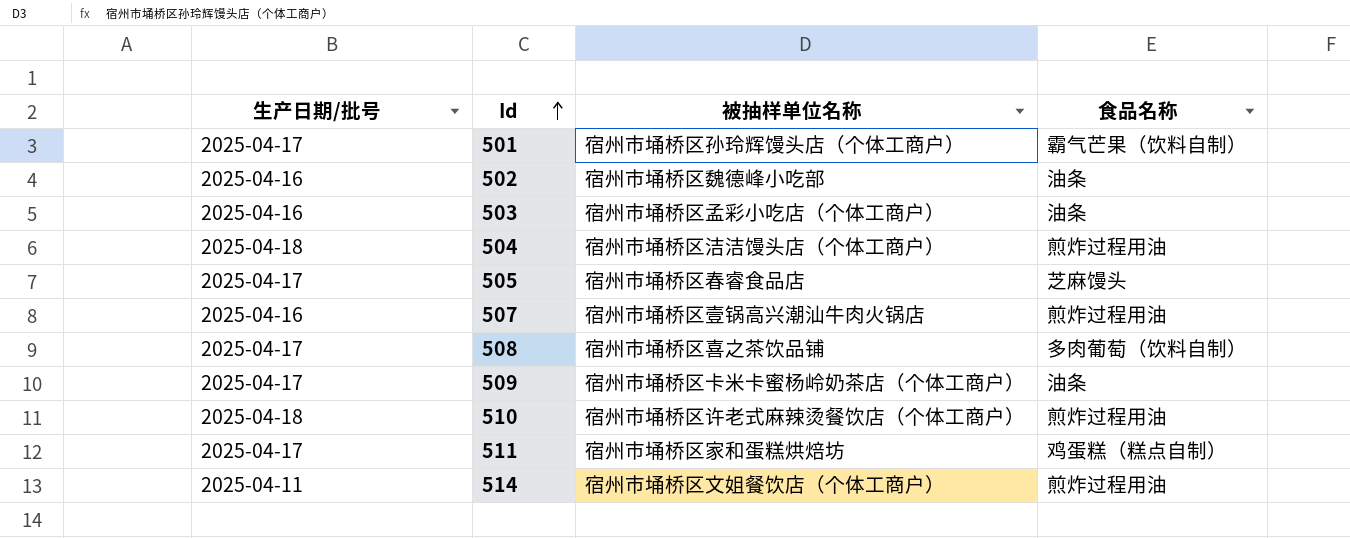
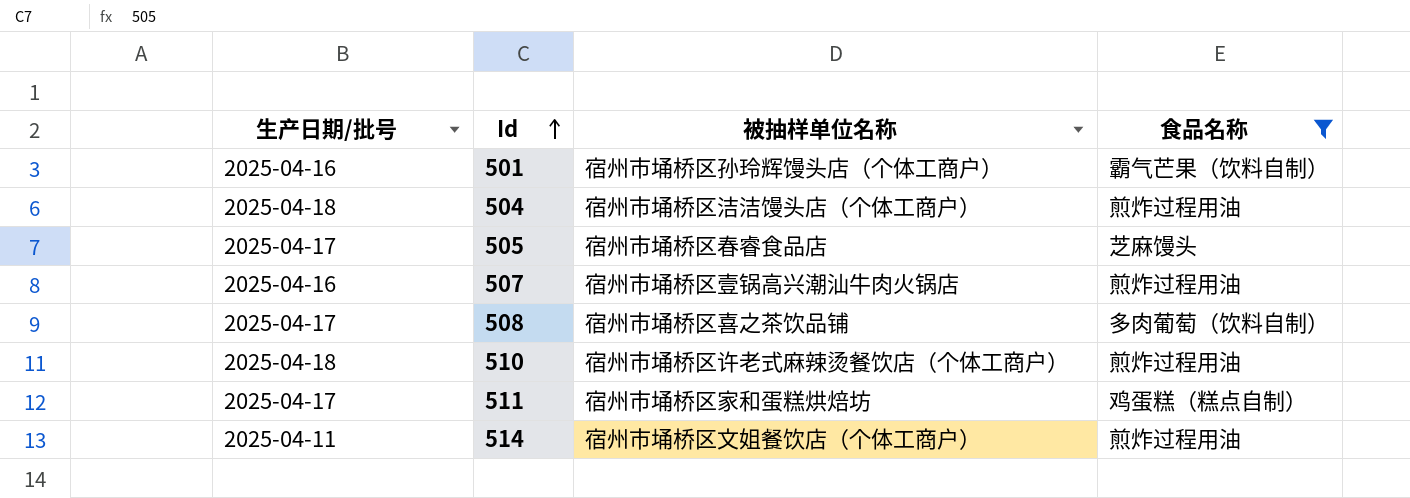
filter: none -> 食品名称 != 油条
501 | 生产日期/批号: 2025-04-17 -> 2025-04-16

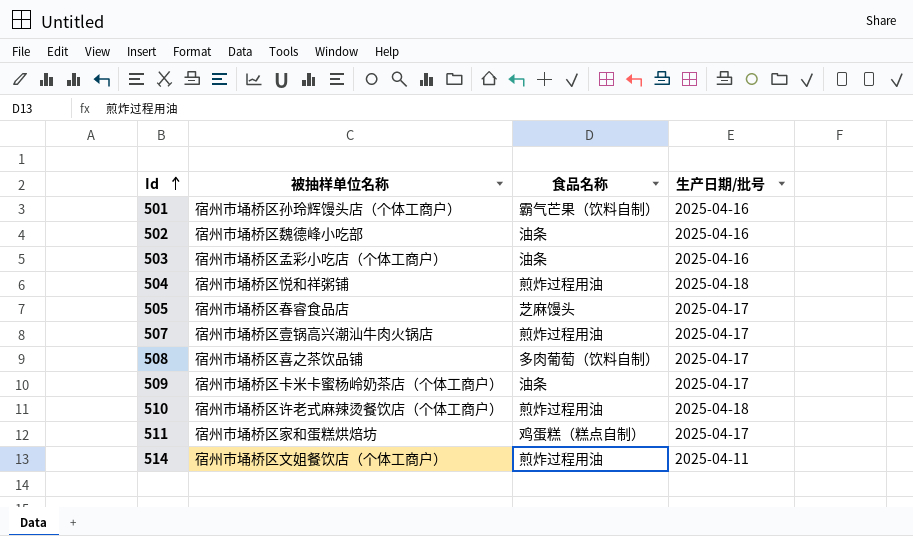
filter: 食品名称 != 油条 -> none
column 生产日期/批号 | position: 1 -> 4
504 | 被抽样单位名称: 宿州市埇桥区洁洁馒头店（个体工商户） -> 宿州市埇桥区悦和祥粥铺
507 | 生产日期/批号: 2025-04-16 -> 2025-04-17

